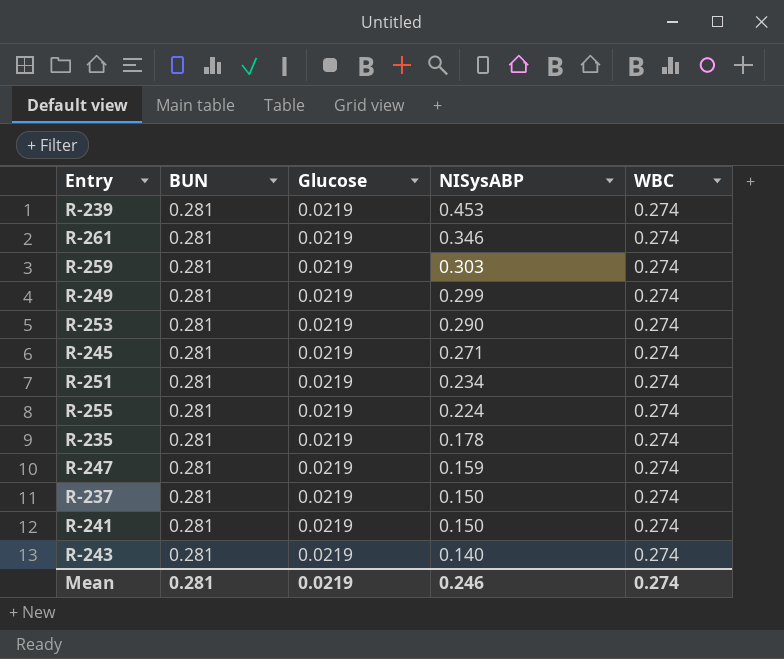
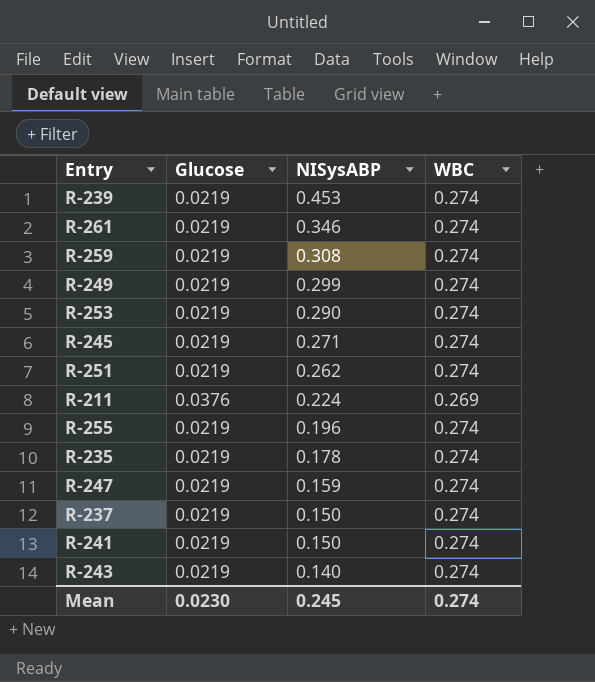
column BUN | position: 2 -> none
R-259 | NISysABP: 0.303 -> 0.308
R-251 | NISysABP: 0.234 -> 0.262
row R-211: none -> 0.0376 | 0.224 | 0.269
R-255 | NISysABP: 0.224 -> 0.196
Mean | Glucose: 0.0219 -> 0.0230
Mean | NISysABP: 0.246 -> 0.245

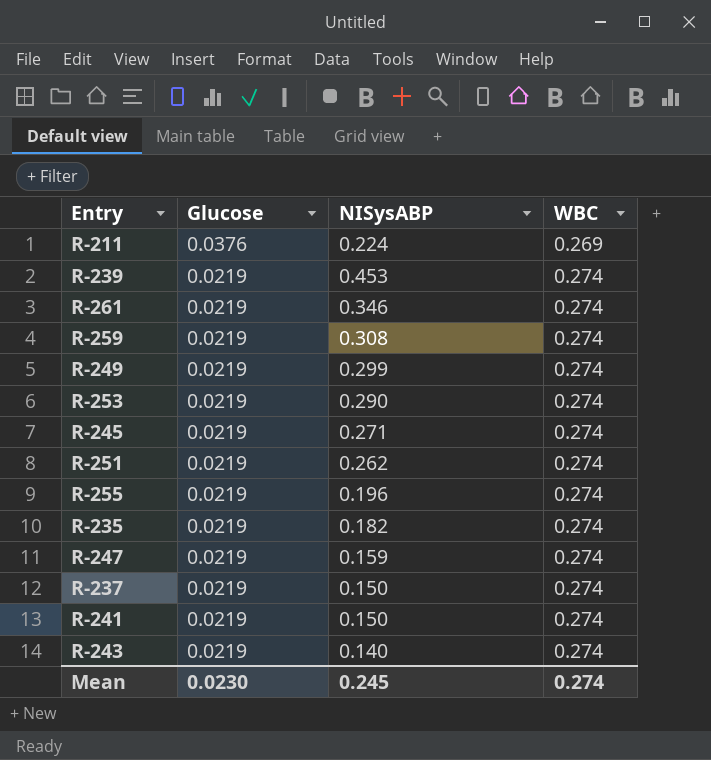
row order: NISysABP descending -> Glucose descending
R-235 | NISysABP: 0.178 -> 0.182

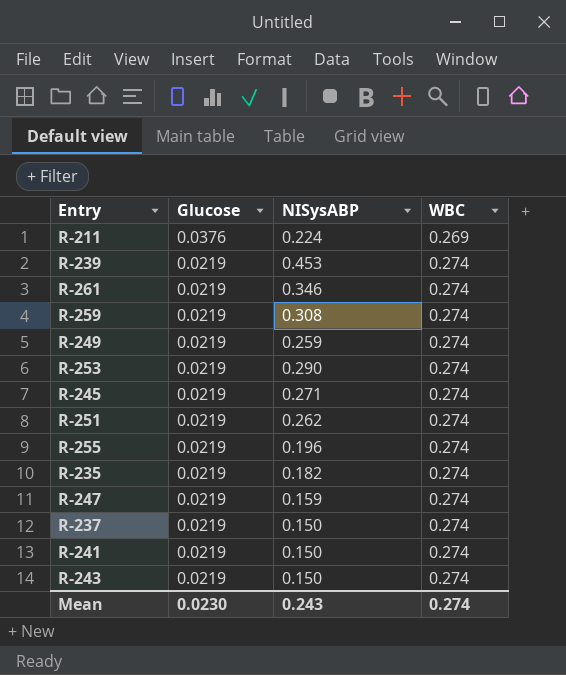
R-249 | NISysABP: 0.299 -> 0.259
R-243 | NISysABP: 0.140 -> 0.150
Mean | NISysABP: 0.245 -> 0.243

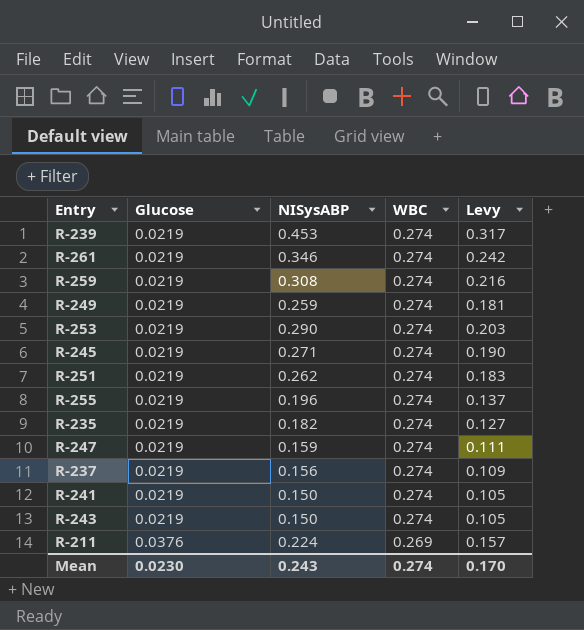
row order: Glucose descending -> Glucose ascending
column Levy | formula: none -> [NISysABP] * 0.7
R-237 | NISysABP: 0.150 -> 0.156

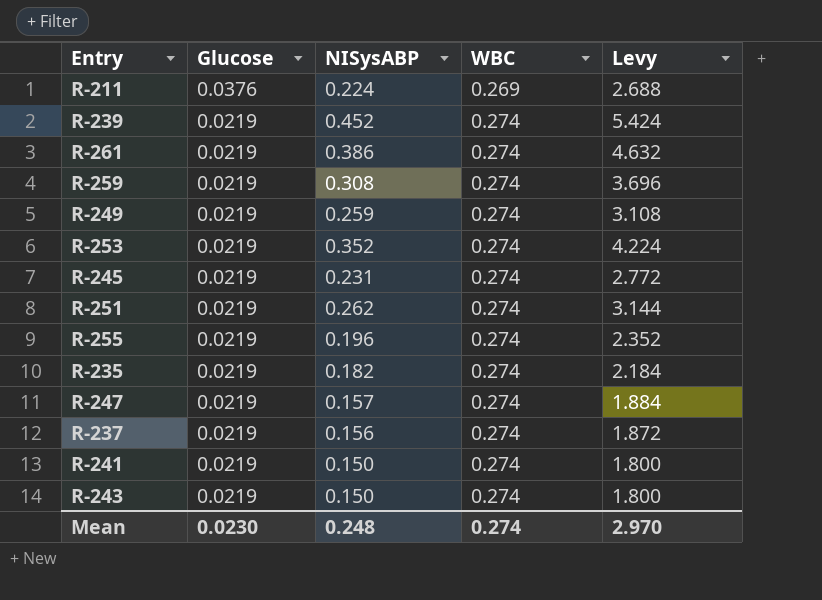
row order: Glucose ascending -> Glucose descending
column Levy | formula: [NISysABP] * 0.7 -> [NISysABP] * 12
R-239 | NISysABP: 0.453 -> 0.452
R-261 | NISysABP: 0.346 -> 0.386
R-253 | NISysABP: 0.290 -> 0.352
R-245 | NISysABP: 0.271 -> 0.231
R-247 | NISysABP: 0.159 -> 0.157
Mean | NISysABP: 0.243 -> 0.248
Mean | Levy: 0.170 -> 2.970

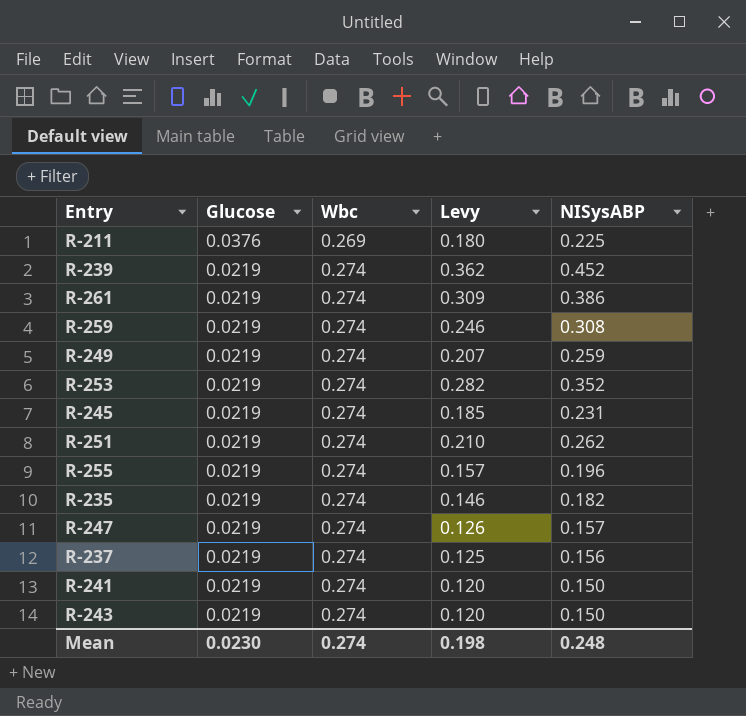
column name: WBC -> Wbc
column Levy | formula: [NISysABP] * 12 -> [NISysABP] * 0.8
column NISysABP | position: 3 -> 5
R-211 | NISysABP: 0.224 -> 0.225
Mean | Levy: 2.970 -> 0.198

